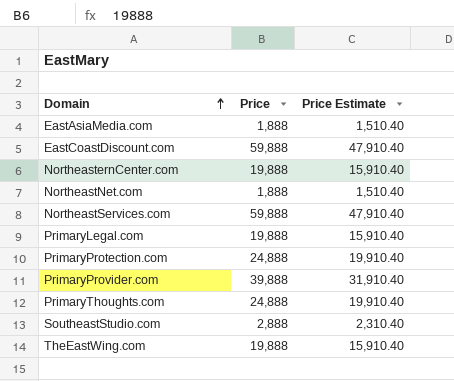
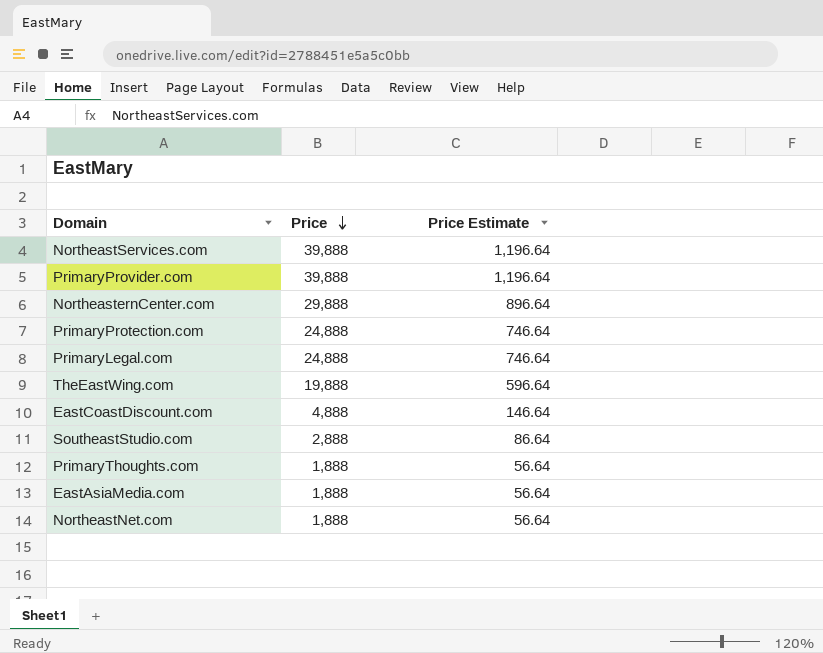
row order: Domain ascending -> Price descending
column Price Estimate | formula: [Price] * 0.8 -> [Price] * 0.03
NortheastServices.com | Price: 59,888 -> 39,888
NortheasternCenter.com | Price: 19,888 -> 29,888
PrimaryLegal.com | Price: 19,888 -> 24,888
EastCoastDiscount.com | Price: 59,888 -> 4,888
PrimaryThoughts.com | Price: 24,888 -> 1,888

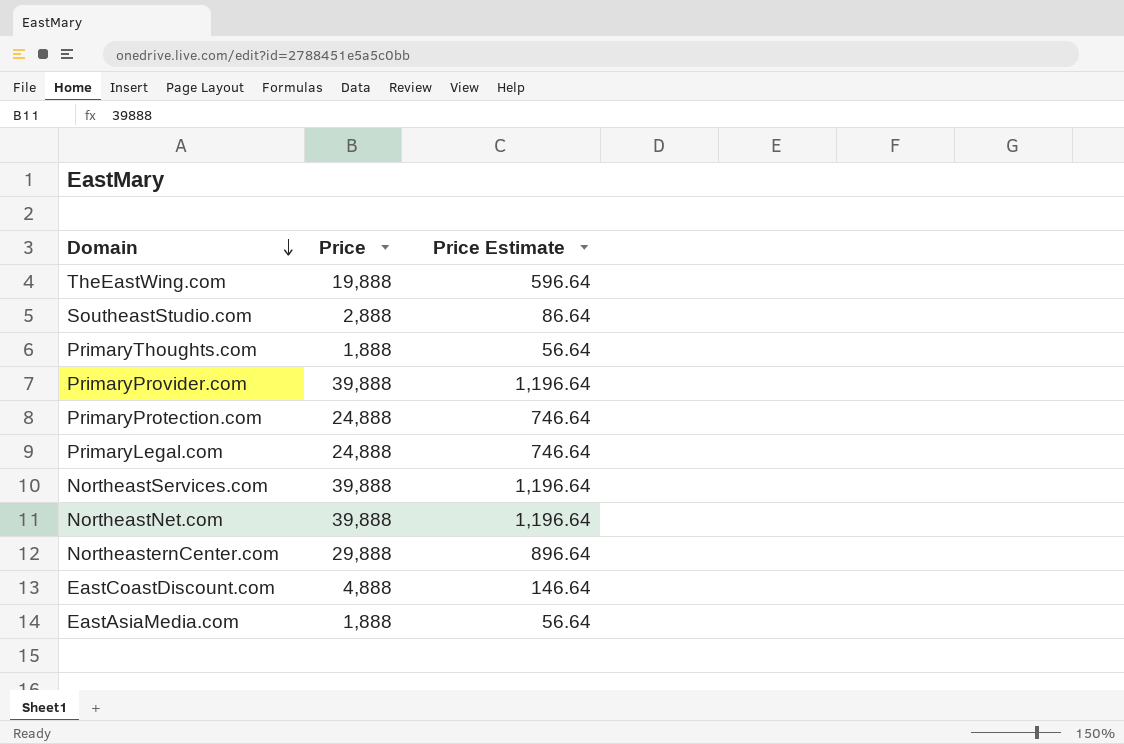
row order: Price descending -> Domain descending
NortheastNet.com | Price: 1,888 -> 39,888
NortheastNet.com | Price Estimate: 56.64 -> 1,196.64

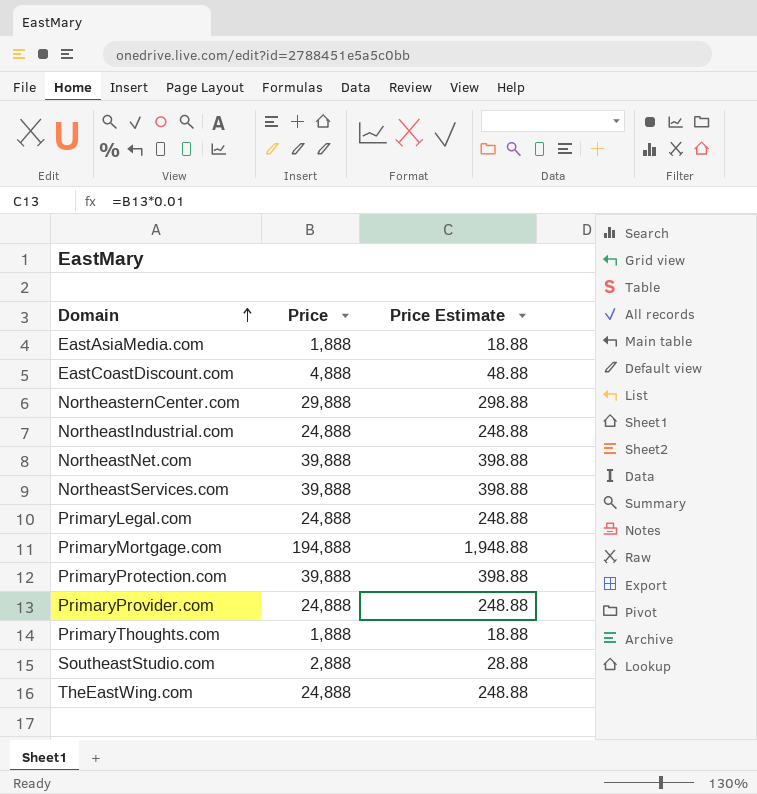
row order: Domain descending -> Domain ascending
column Price Estimate | formula: [Price] * 0.03 -> [Price] * 0.01
row NortheastIndustrial.com: none -> 24,888 | 248.88
row PrimaryMortgage.com: none -> 194,888 | 1,948.88
PrimaryProtection.com | Price: 24,888 -> 39,888
PrimaryProvider.com | Price: 39,888 -> 24,888
TheEastWing.com | Price: 19,888 -> 24,888

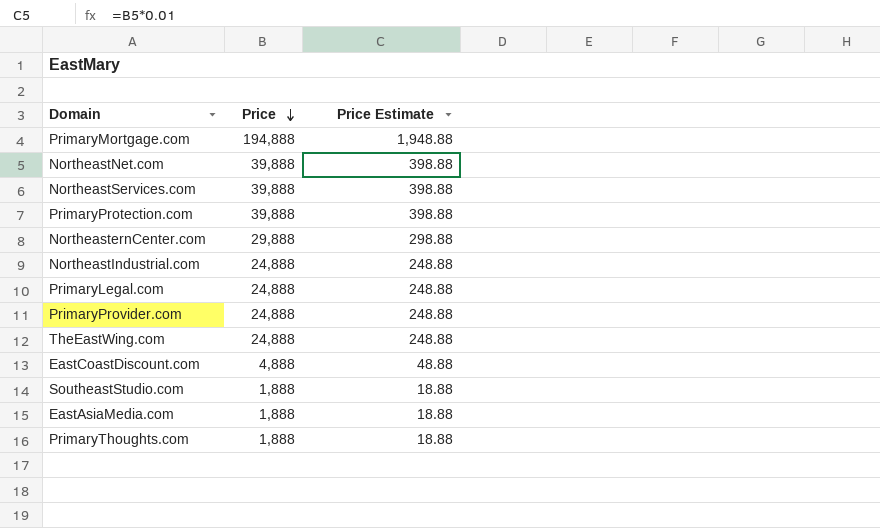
row order: Domain ascending -> Price descending
SoutheastStudio.com | Price: 2,888 -> 1,888
SoutheastStudio.com | Price Estimate: 28.88 -> 18.88

